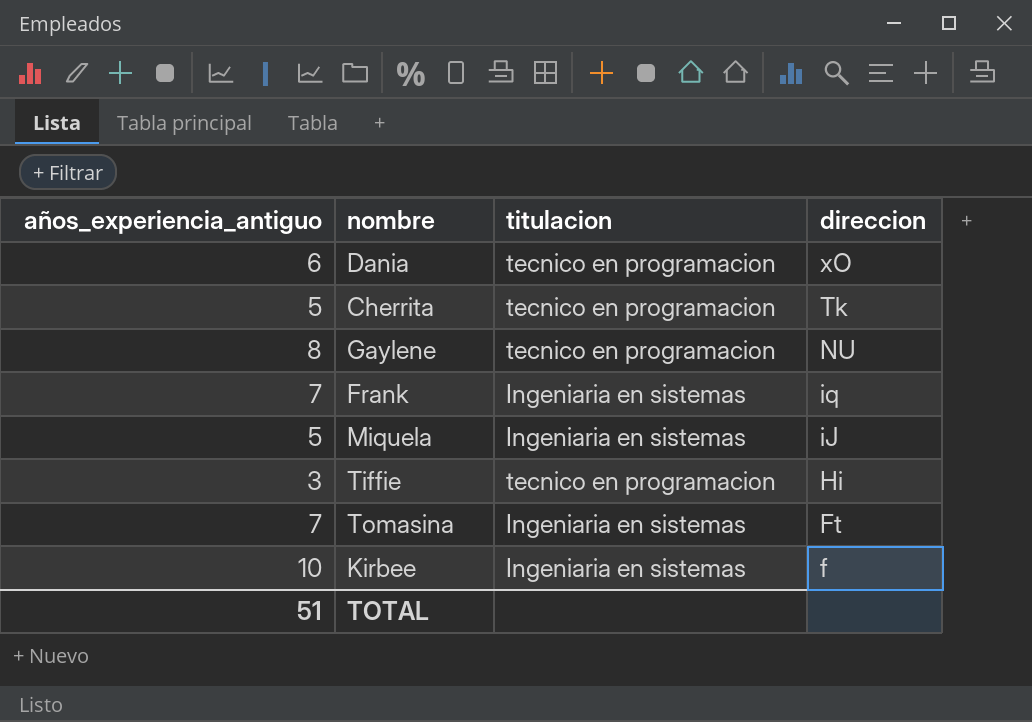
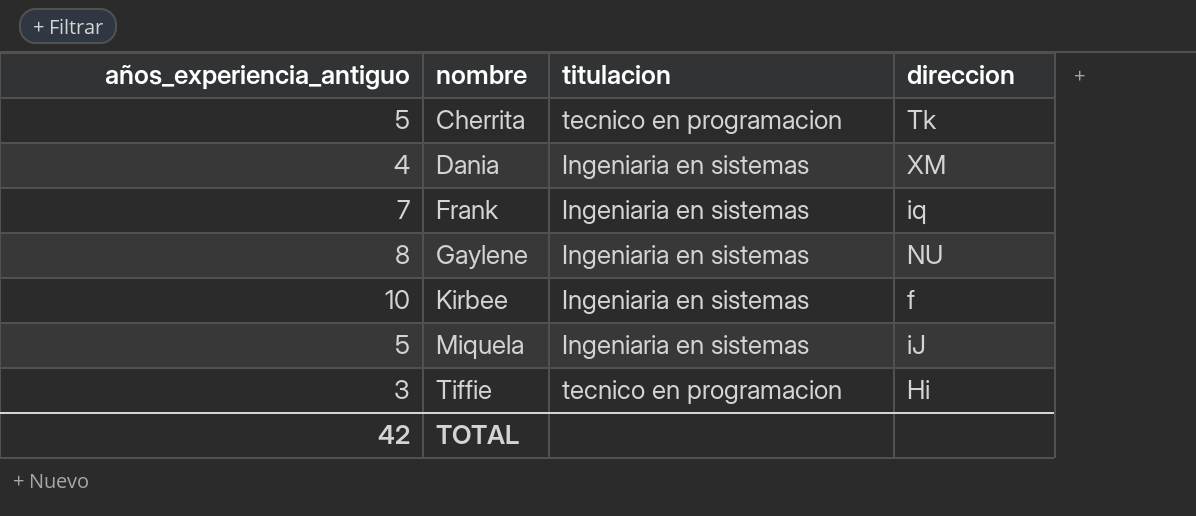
row order: direccion descending -> nombre ascending
row Tomasina: 7 | Ingeniaria en sistemas | Ft -> none
Dania | años_experiencia_antiguo: 6 -> 4
Dania | titulacion: tecnico en programacion -> Ingeniaria en sistemas
Dania | direccion: xO -> XM
Gaylene | titulacion: tecnico en programacion -> Ingeniaria en sistemas
TOTAL | años_experiencia_antiguo: 51 -> 42

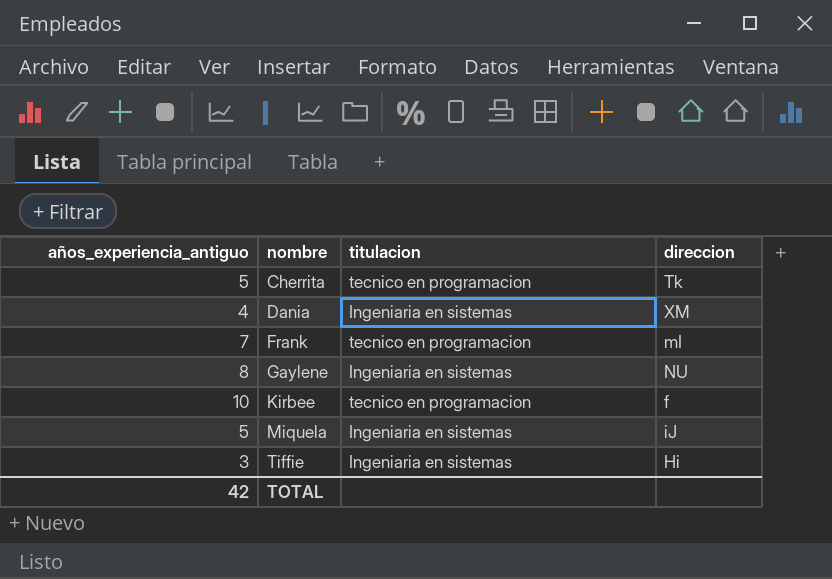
Frank | titulacion: Ingeniaria en sistemas -> tecnico en programacion
Frank | direccion: iq -> mI
Kirbee | titulacion: Ingeniaria en sistemas -> tecnico en programacion
Tiffie | titulacion: tecnico en programacion -> Ingeniaria en sistemas

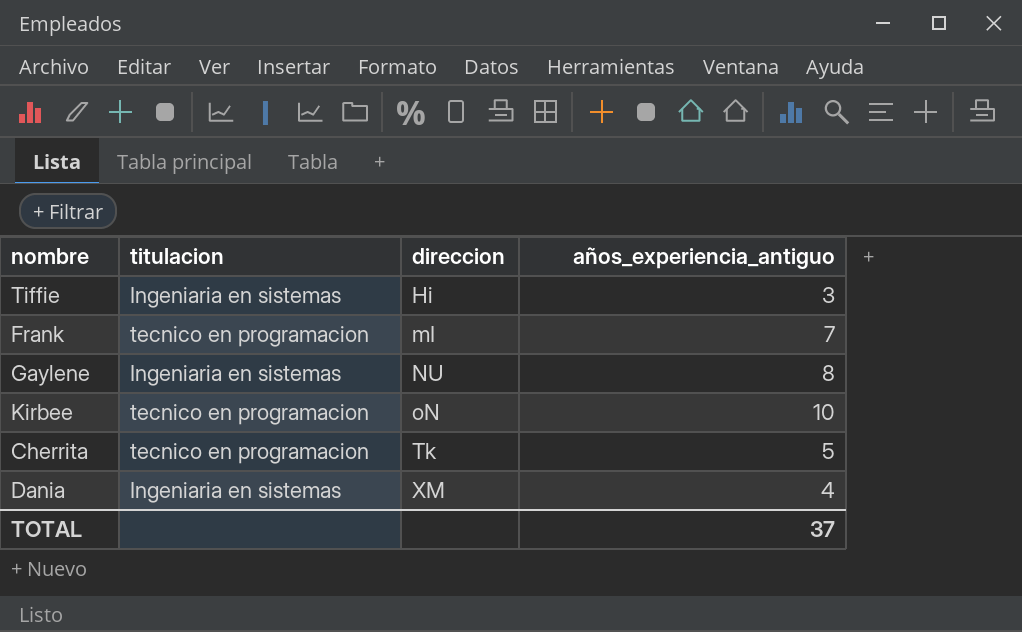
row order: nombre ascending -> direccion ascending
column años_experiencia_antiguo | position: 1 -> 4
row Miquela: 5 | Ingeniaria en sistemas | iJ -> none
Kirbee | direccion: f -> oN
TOTAL | años_experiencia_antiguo: 42 -> 37

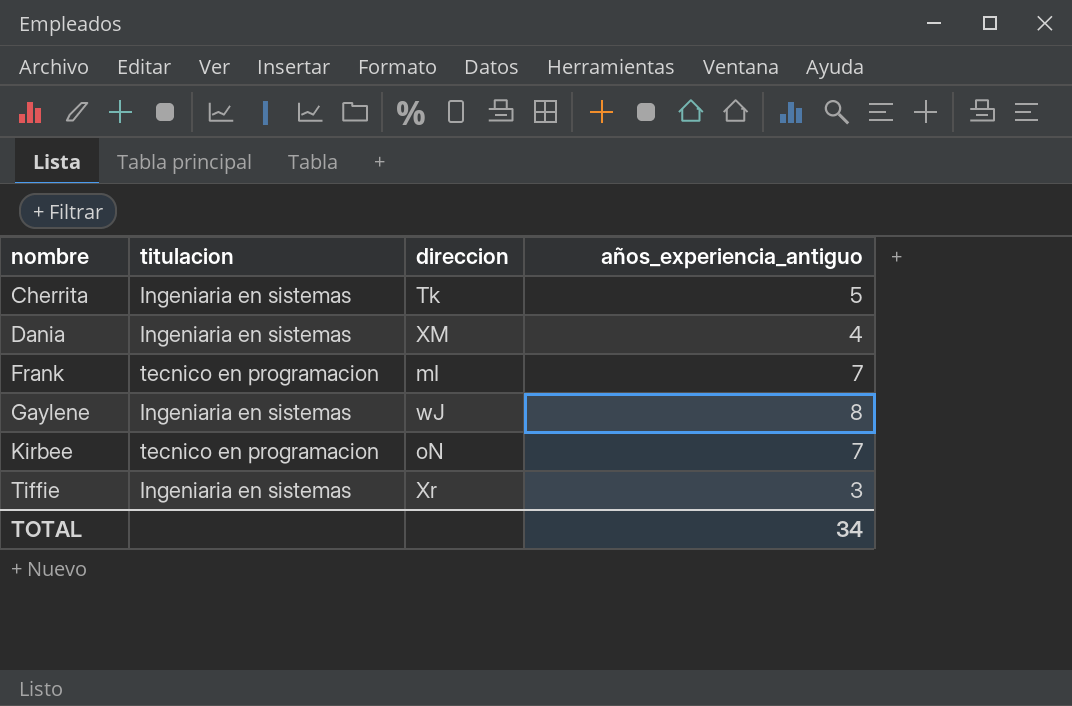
row order: direccion ascending -> nombre ascending
Cherrita | titulacion: tecnico en programacion -> Ingeniaria en sistemas
Gaylene | direccion: NU -> wJ
Kirbee | años_experiencia_antiguo: 10 -> 7
Tiffie | direccion: Hi -> Xr
TOTAL | años_experiencia_antiguo: 37 -> 34

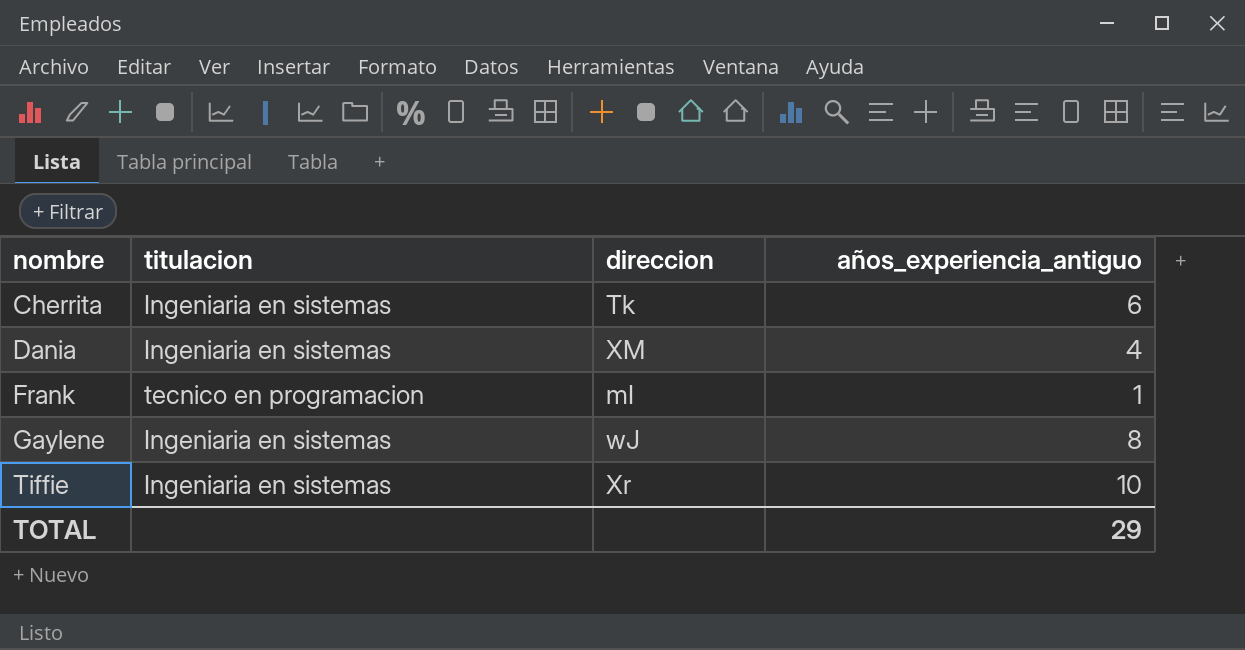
row Kirbee: tecnico en programacion | oN | 7 -> none
Cherrita | años_experiencia_antiguo: 5 -> 6
Frank | años_experiencia_antiguo: 7 -> 1
Tiffie | años_experiencia_antiguo: 3 -> 10
TOTAL | años_experiencia_antiguo: 34 -> 29

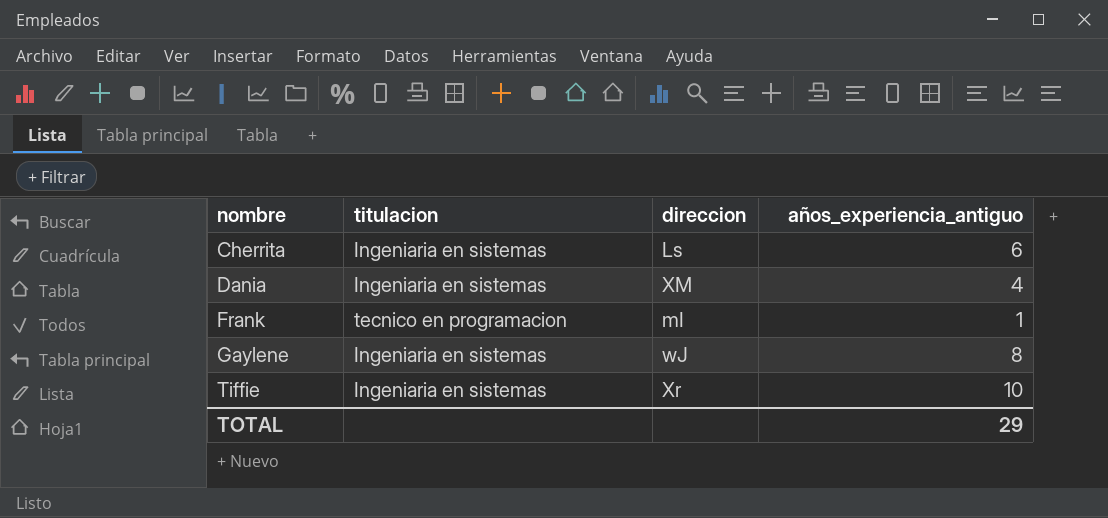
Cherrita | direccion: Tk -> Ls

